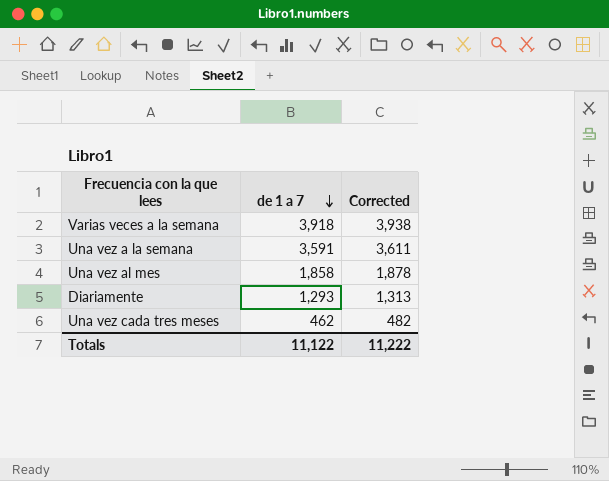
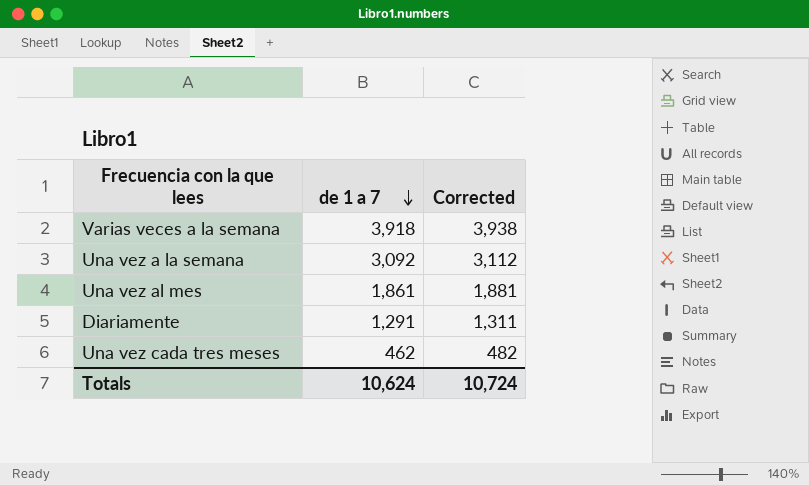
Una vez a la semana | de 1 a 7: 3,591 -> 3,092
Una vez a la semana | Corrected: 3,611 -> 3,112
Una vez al mes | de 1 a 7: 1,858 -> 1,861
Una vez al mes | Corrected: 1,878 -> 1,881
Diariamente | de 1 a 7: 1,293 -> 1,291
Diariamente | Corrected: 1,313 -> 1,311
Totals | de 1 a 7: 11,122 -> 10,624
Totals | Corrected: 11,222 -> 10,724

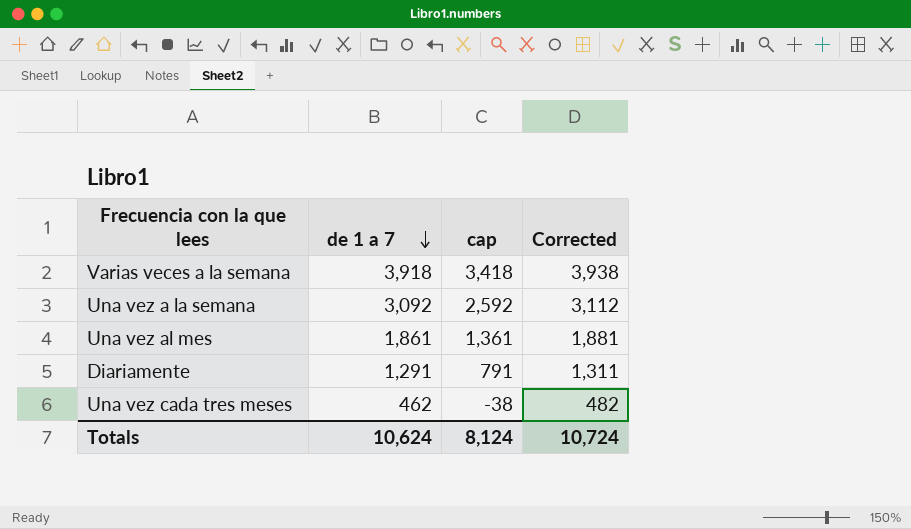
column cap | formula: none -> [de 1 a 7] - 500

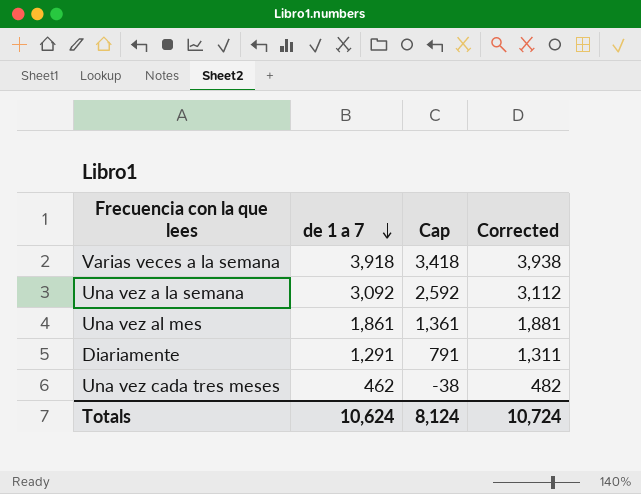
column name: cap -> Cap

